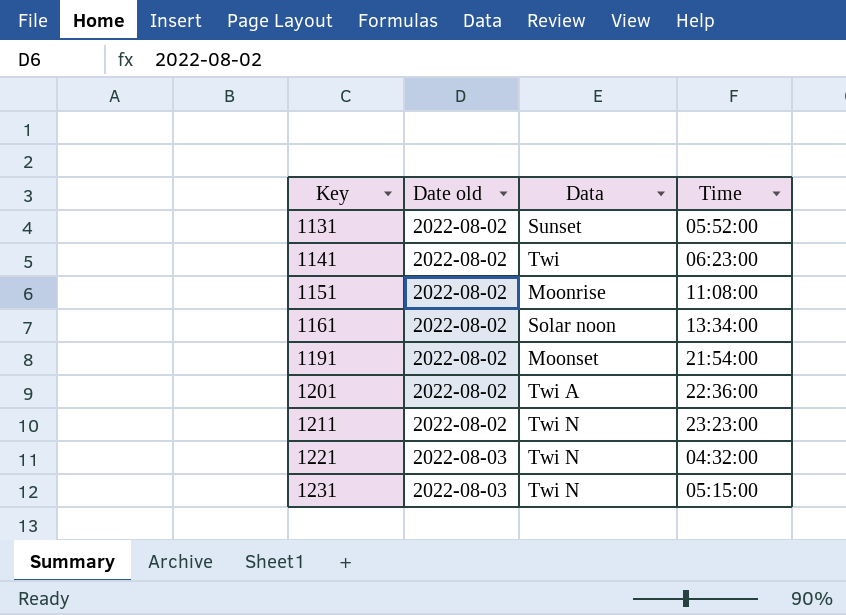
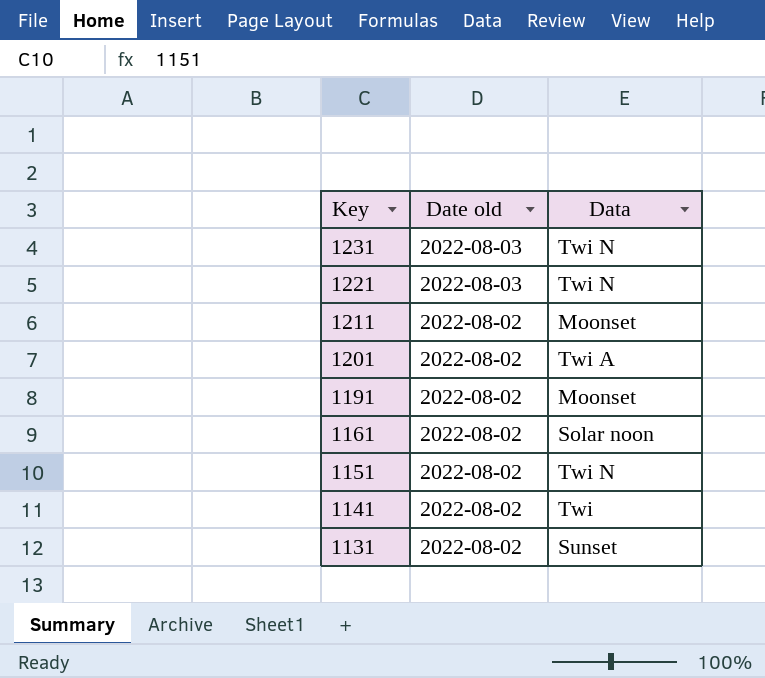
row order: Key ascending -> Key descending
column Time | position: 4 -> none
1211 | Data: Twi N -> Moonset
1151 | Data: Moonrise -> Twi N

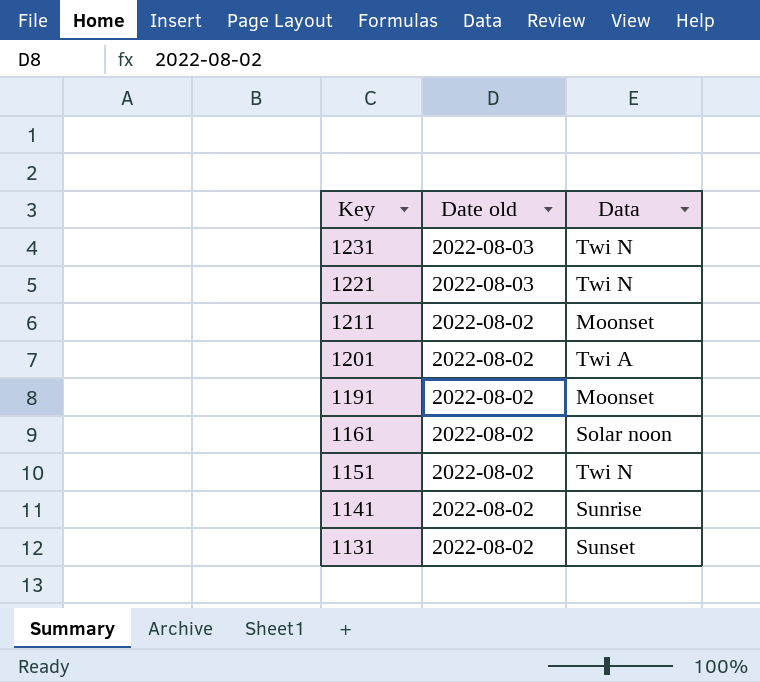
1141 | Data: Twi -> Sunrise

